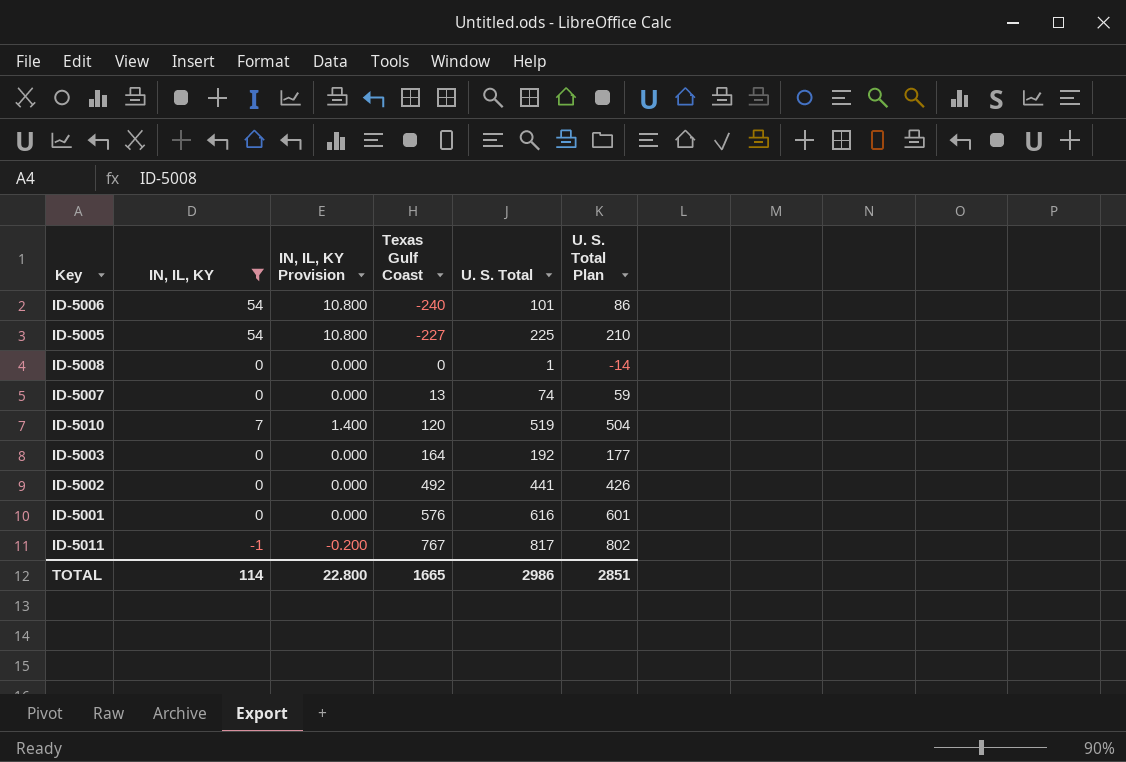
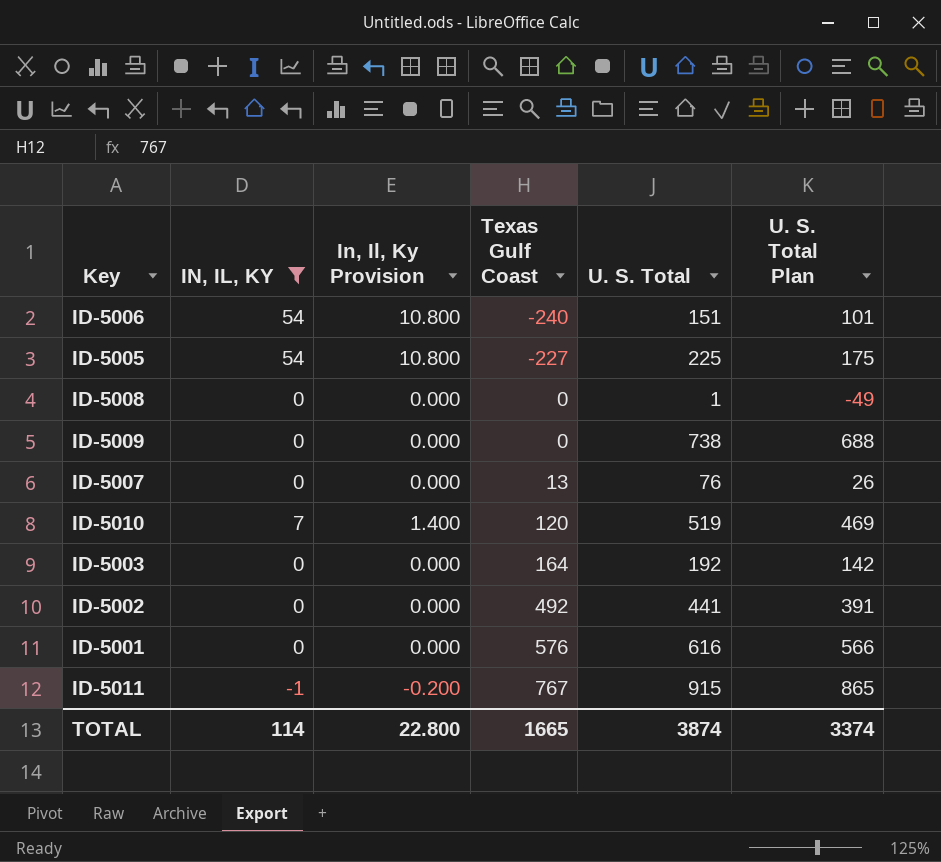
column name: IN, IL, KY Provision -> In, Il, Ky Provision
column U. S. Total Plan | formula: [U. S. Total] - 15 -> [U. S. Total] - 50
ID-5006 | U. S. Total: 101 -> 151
row ID-5009: none -> 0 | 0.000 | 0 | 738 | 688
ID-5007 | U. S. Total: 74 -> 76
ID-5011 | U. S. Total: 817 -> 915
TOTAL | U. S. Total: 2986 -> 3874
TOTAL | U. S. Total Plan: 2851 -> 3374

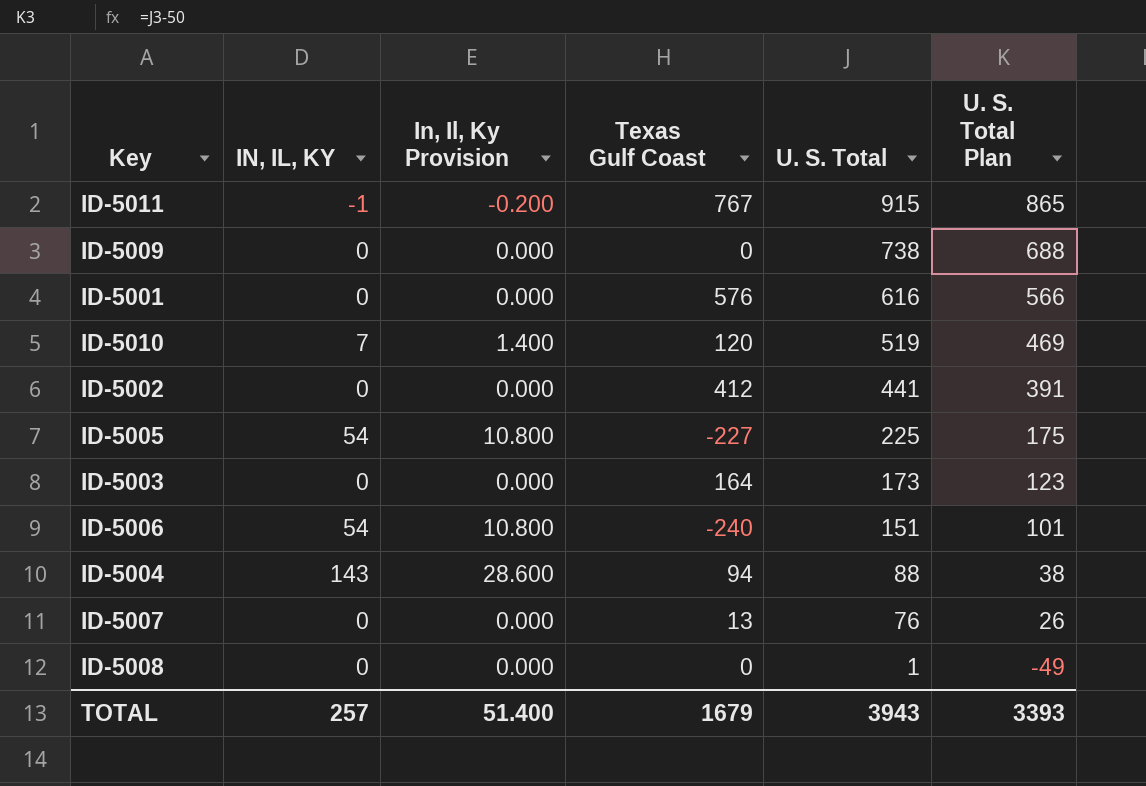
filter: IN, IL, KY != 143 -> none
row order: Texas Gulf Coast ascending -> U. S. Total descending
ID-5002 | Texas Gulf Coast: 492 -> 412
ID-5003 | U. S. Total: 192 -> 173
ID-5003 | U. S. Total Plan: 142 -> 123
TOTAL | IN, IL, KY: 114 -> 257
TOTAL | In, Il, Ky Provision: 22.800 -> 51.400
TOTAL | Texas Gulf Coast: 1665 -> 1679
TOTAL | U. S. Total: 3874 -> 3943
TOTAL | U. S. Total Plan: 3374 -> 3393

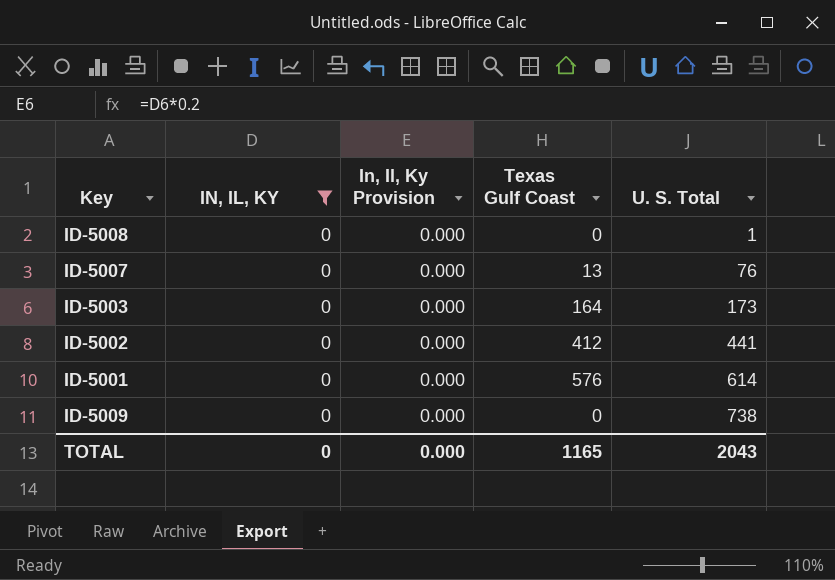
filter: none -> IN, IL, KY = 0
row order: U. S. Total descending -> U. S. Total ascending
column U. S. Total Plan | formula: [U. S. Total] - 50 -> none
ID-5001 | U. S. Total: 616 -> 614
TOTAL | IN, IL, KY: 257 -> 0
TOTAL | In, Il, Ky Provision: 51.400 -> 0.000
TOTAL | Texas Gulf Coast: 1679 -> 1165
TOTAL | U. S. Total: 3943 -> 2043

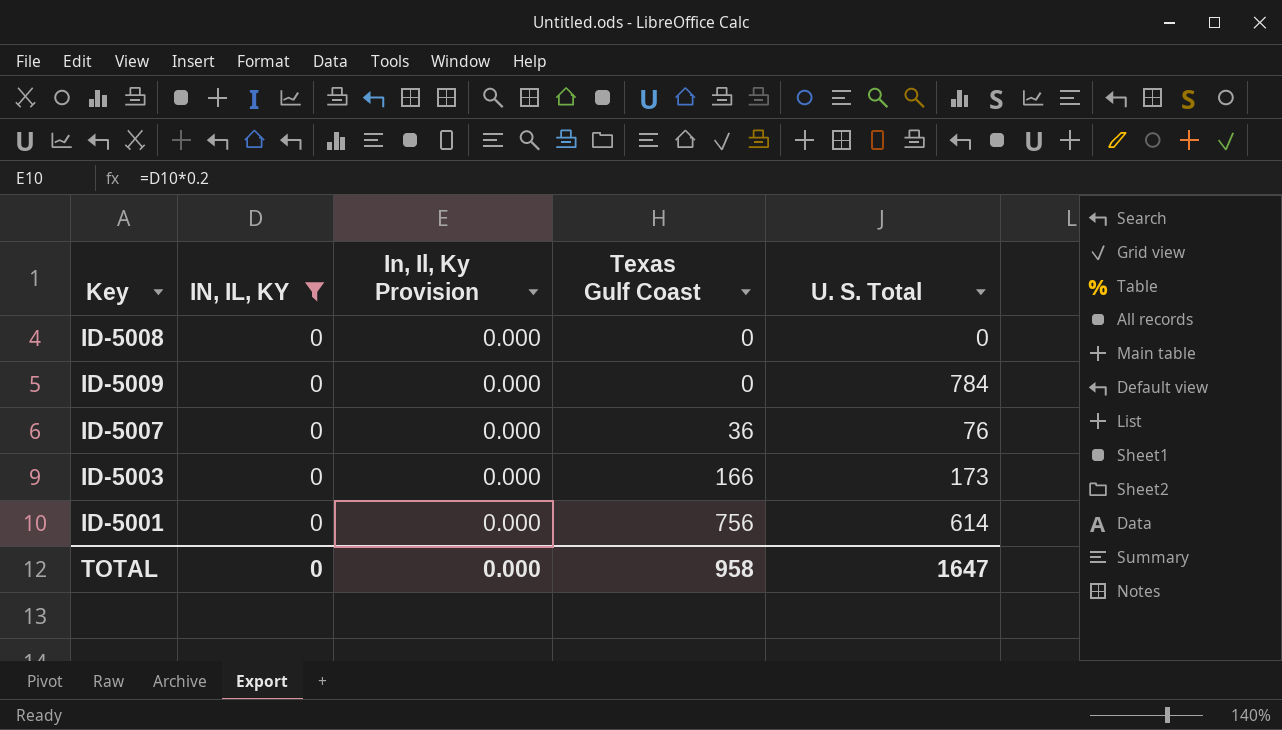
row order: U. S. Total ascending -> Texas Gulf Coast ascending
row ID-5002: 0 | 0.000 | 412 | 441 -> none
ID-5008 | U. S. Total: 1 -> 0
ID-5009 | U. S. Total: 738 -> 784
ID-5007 | Texas Gulf Coast: 13 -> 36
ID-5003 | Texas Gulf Coast: 164 -> 166
ID-5001 | Texas Gulf Coast: 576 -> 756
TOTAL | Texas Gulf Coast: 1165 -> 958
TOTAL | U. S. Total: 2043 -> 1647

